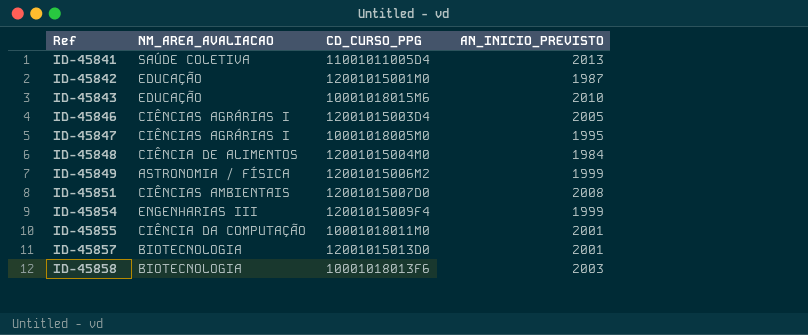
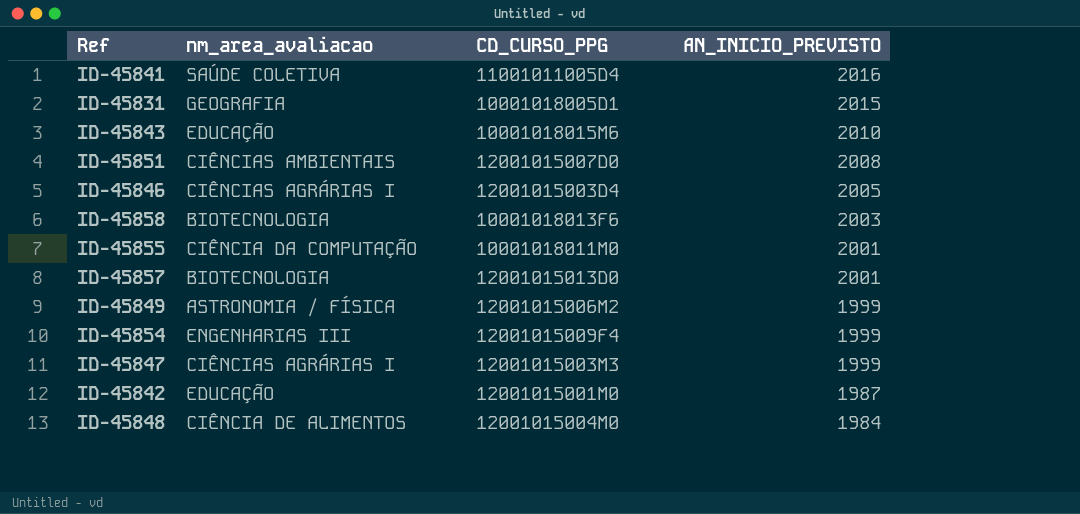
row order: Ref ascending -> AN_INICIO_PREVISTO descending
column name: NM_AREA_AVALIACAO -> nm_area_avaliacao
ID-45841 | AN_INICIO_PREVISTO: 2013 -> 2016
row ID-45831: none -> GEOGRAFIA | 10001018005D1 | 2015
ID-45847 | CD_CURSO_PPG: 10001018005M0 -> 12001015003M3
ID-45847 | AN_INICIO_PREVISTO: 1995 -> 1999

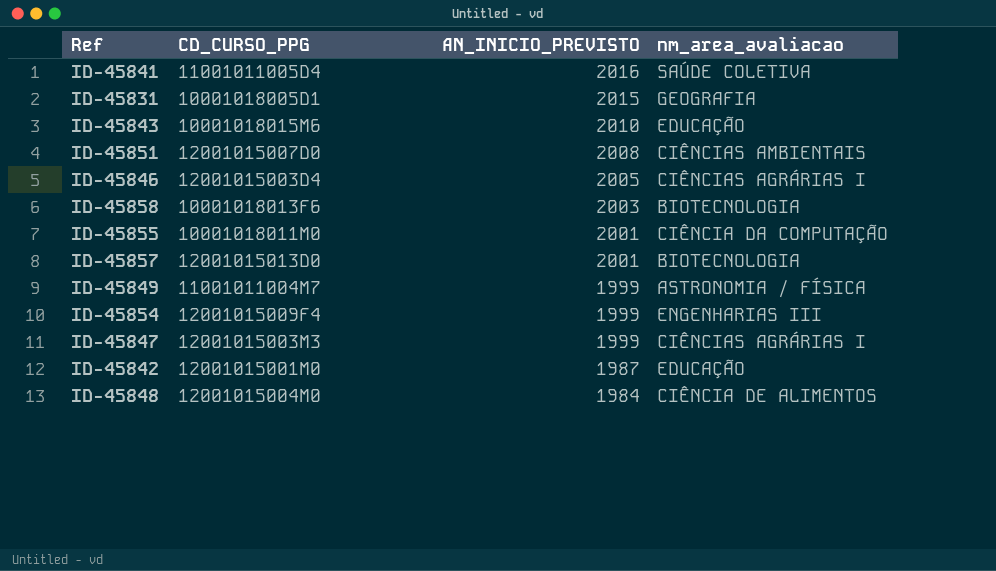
column nm_area_avaliacao | position: 2 -> 4
ID-45849 | CD_CURSO_PPG: 12001015006M2 -> 11001011004M7

